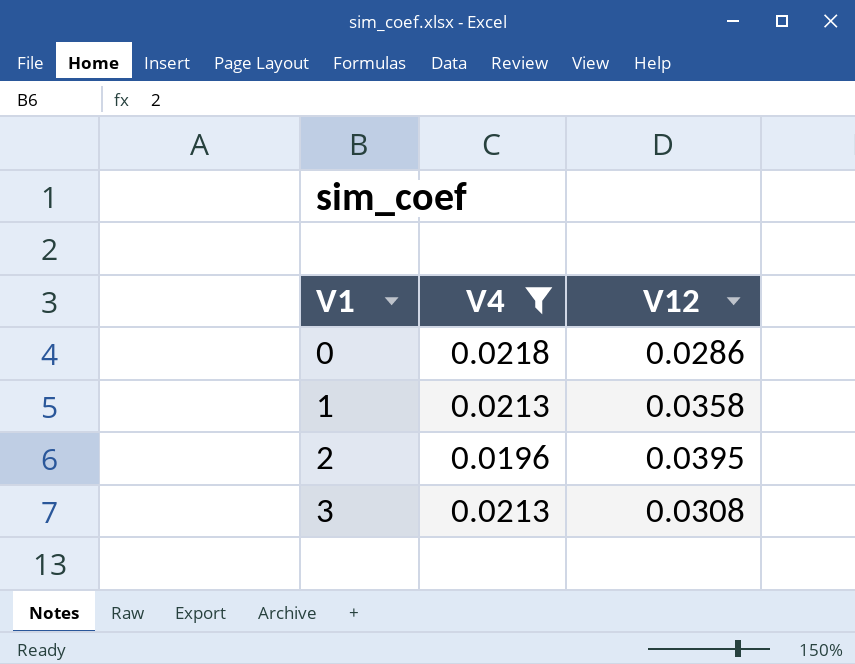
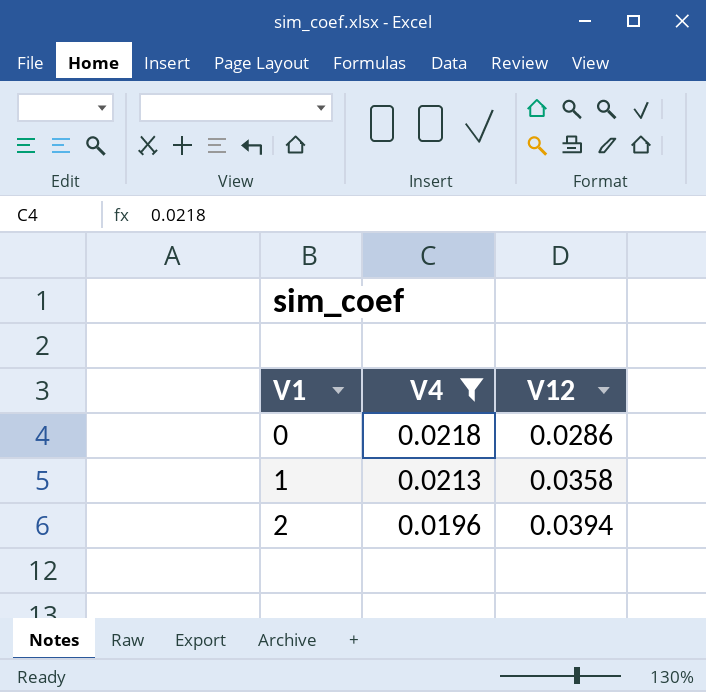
row 3: 0.0213 | 0.0308 -> none
2 | V12: 0.0395 -> 0.0394

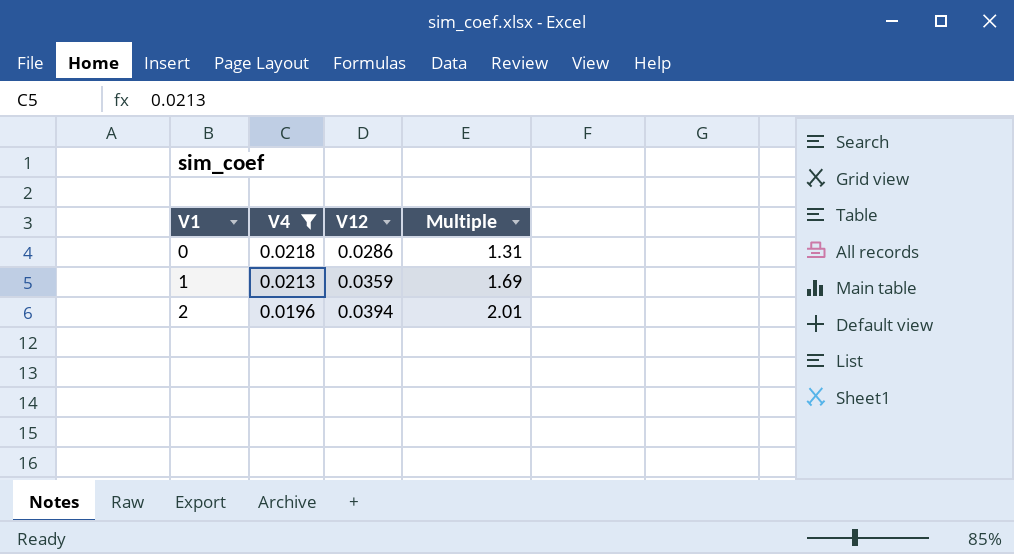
column Multiple | formula: none -> [V12] / [V4]
1 | V12: 0.0358 -> 0.0359

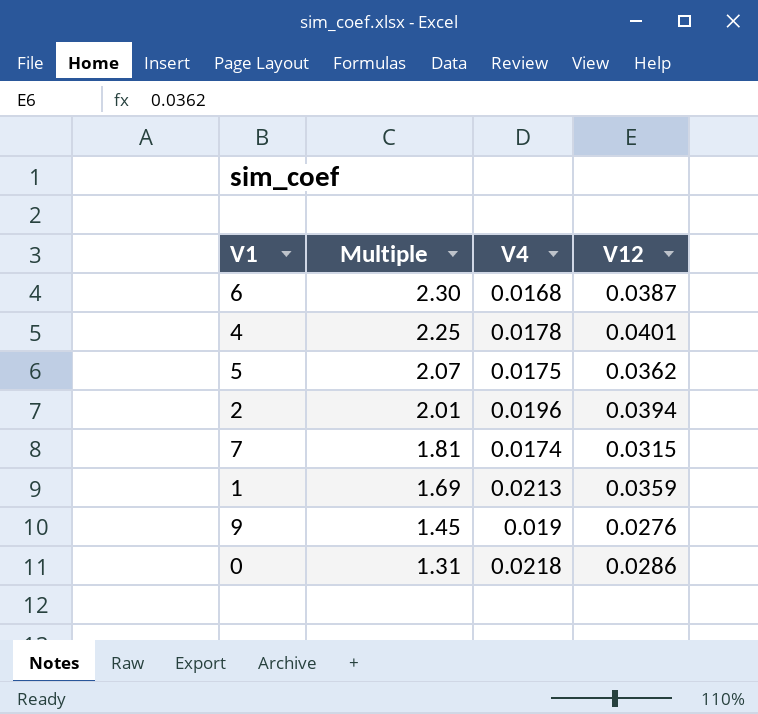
filter: V4 >= 0.0196 -> none
row order: V1 ascending -> Multiple descending
column Multiple | position: 4 -> 2

